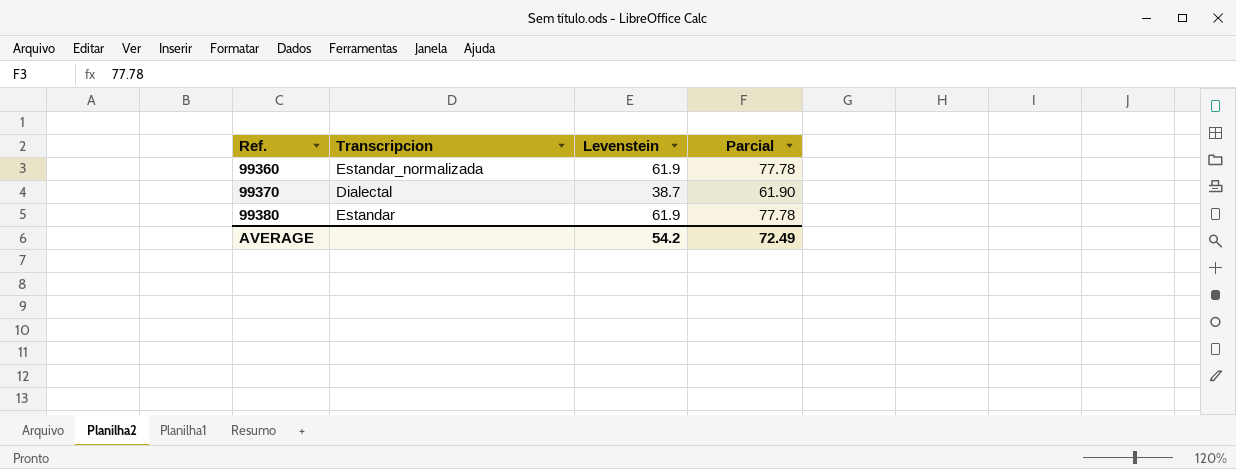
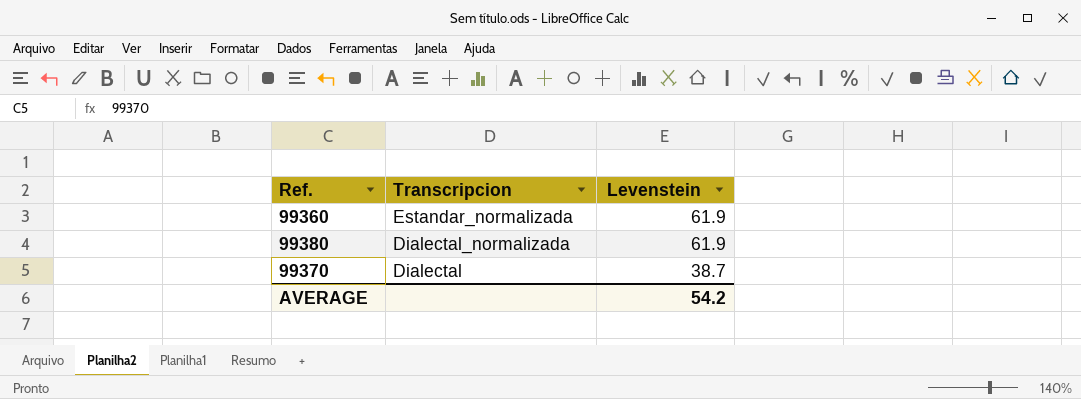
row order: Ref. ascending -> Transcripcion descending
column Parcial | position: 4 -> none
99380 | Transcripcion: Estandar -> Dialectal_normalizada

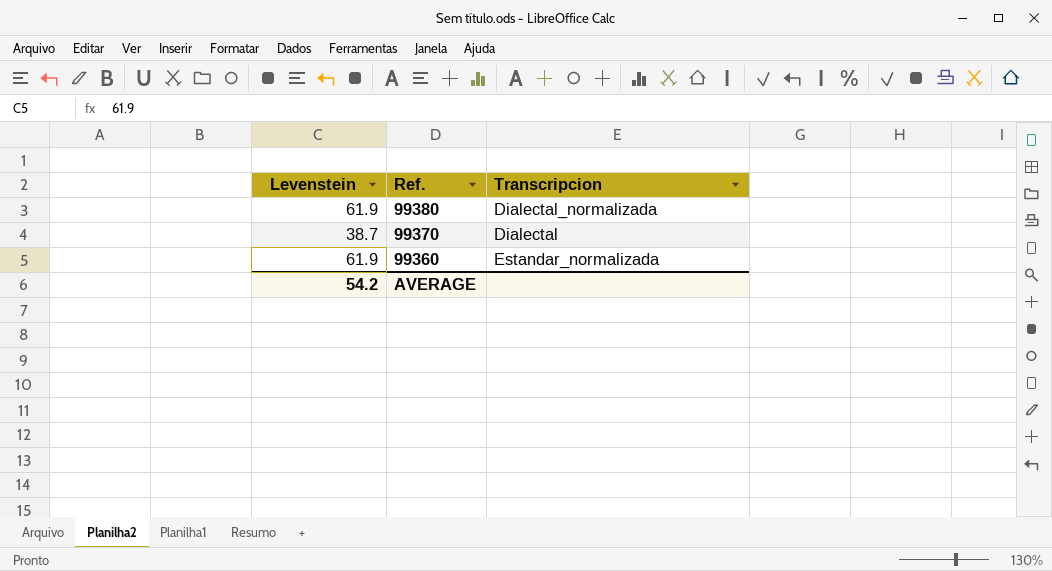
row order: Transcripcion descending -> Ref. descending
column Levenstein | position: 3 -> 1

